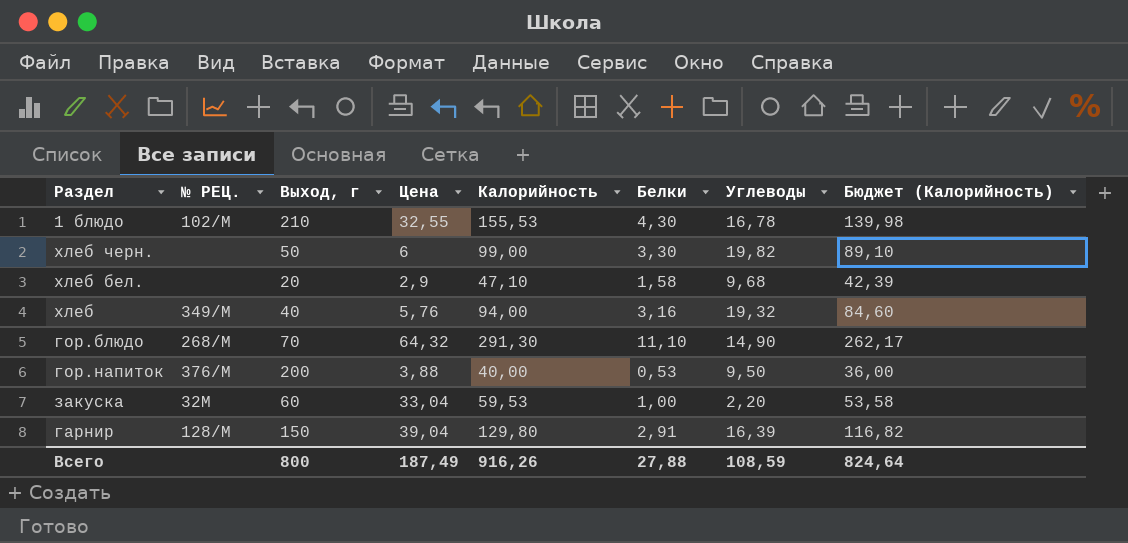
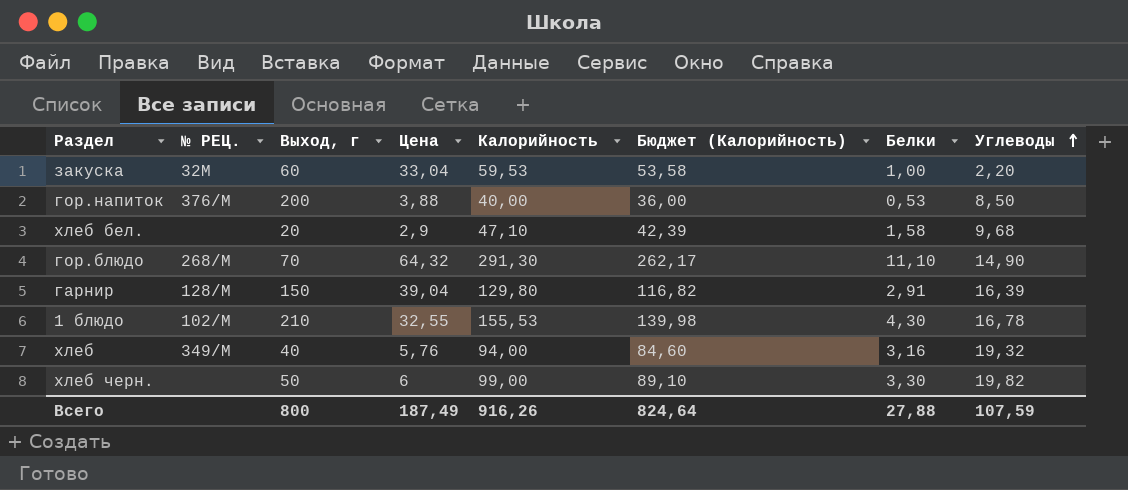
row order: none -> Углеводы ascending
column Бюджет (Калорийность) | position: 8 -> 6
гор.напиток | Углеводы: 9,50 -> 8,50
Всего | Углеводы: 108,59 -> 107,59

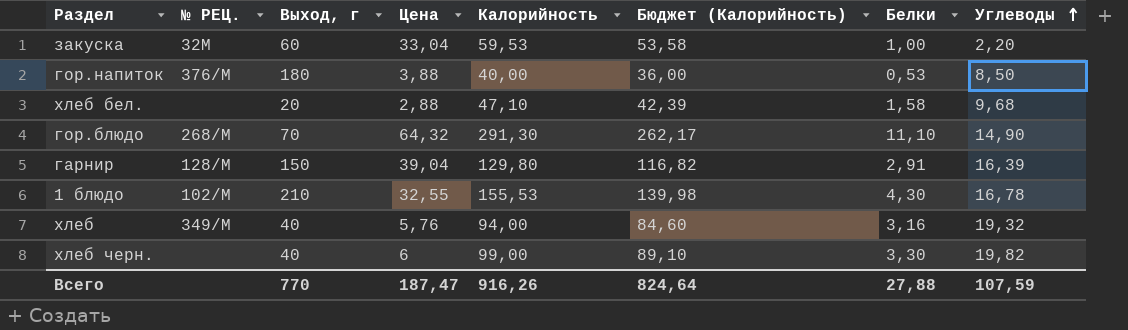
гор.напиток | Выход, г: 200 -> 180
хлеб бел. | Цена: 2,9 -> 2,88
хлеб черн. | Выход, г: 50 -> 40
Всего | Выход, г: 800 -> 770
Всего | Цена: 187,49 -> 187,47

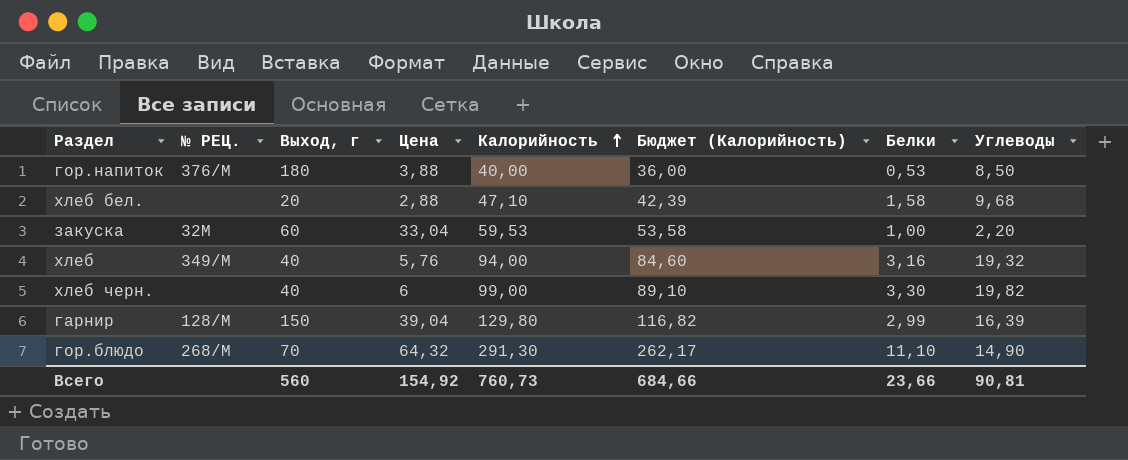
row order: Углеводы ascending -> Калорийность ascending
row 1 блюдо: 102/М | 210 | 32,55 | 155,53 | 139,98 | 4,30 | 16,78 -> none
гарнир | Белки: 2,91 -> 2,99
Всего | Выход, г: 770 -> 560
Всего | Цена: 187,47 -> 154,92
Всего | Калорийность: 916,26 -> 760,73
Всего | Бюджет (Калорийность): 824,64 -> 684,66
Всего | Белки: 27,88 -> 23,66
Всего | Углеводы: 107,59 -> 90,81

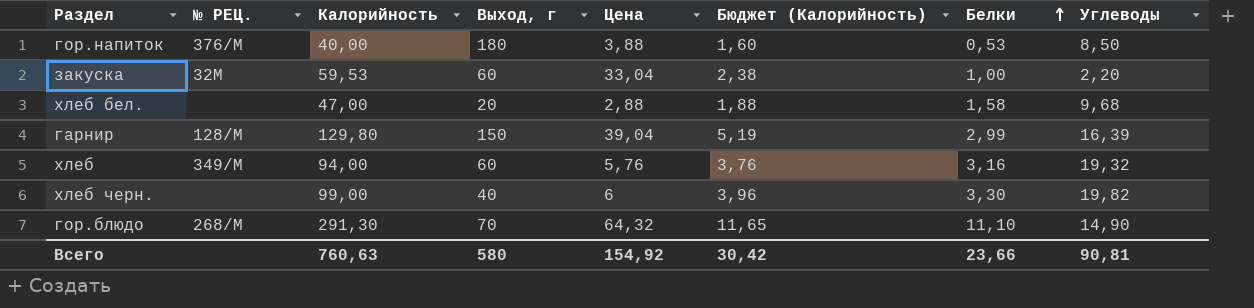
row order: Калорийность ascending -> Белки ascending
column Калорийность | position: 5 -> 3
column Бюджет (Калорийность) | formula: [Калорийность] * 0,9 -> [Калорийность] * 0,04
хлеб бел. | Калорийность: 47,10 -> 47,00
хлеб | Выход, г: 40 -> 60
Всего | Калорийность: 760,73 -> 760,63
Всего | Выход, г: 560 -> 580
Всего | Бюджет (Калорийность): 684,66 -> 30,42

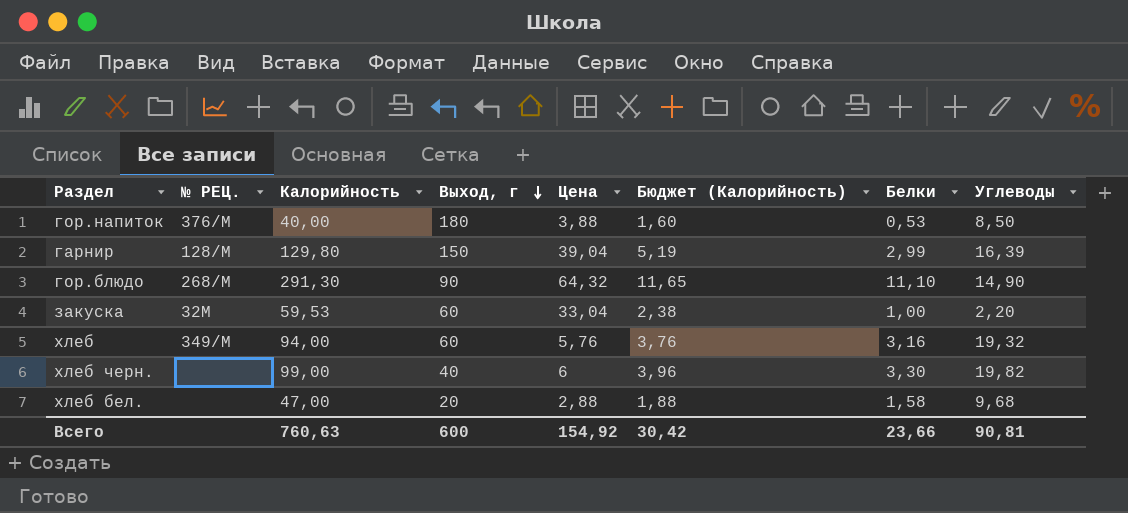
row order: Белки ascending -> Выход, г descending
гор.блюдо | Выход, г: 70 -> 90
Всего | Выход, г: 580 -> 600

